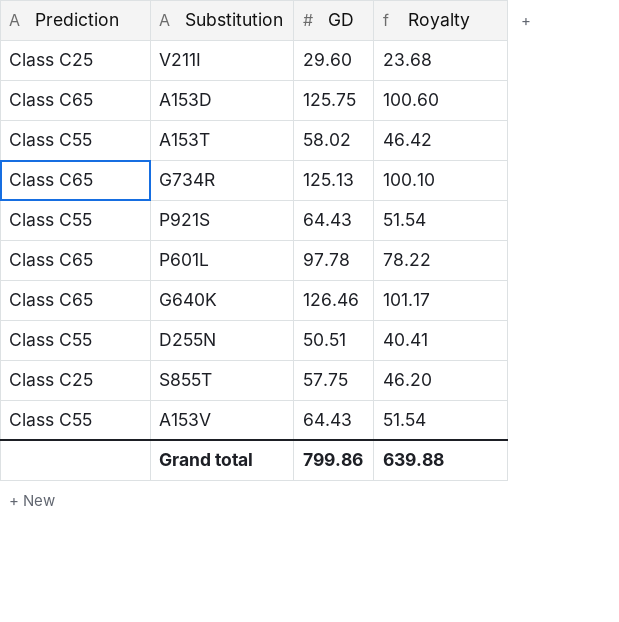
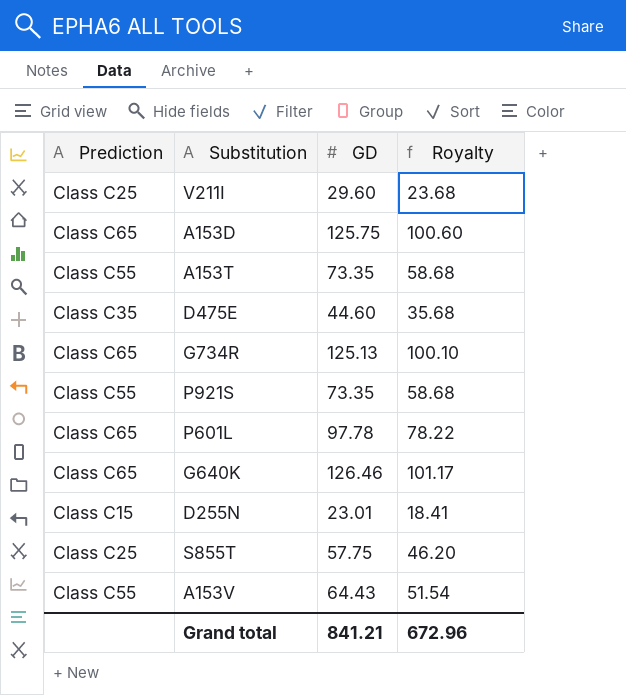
A153T | GD: 58.02 -> 73.35
A153T | Royalty: 46.42 -> 58.68
row D475E: none -> Class C35 | 44.60 | 35.68
P921S | GD: 64.43 -> 73.35
P921S | Royalty: 51.54 -> 58.68
D255N | Prediction: Class C55 -> Class C15
D255N | GD: 50.51 -> 23.01
D255N | Royalty: 40.41 -> 18.41
Grand total | GD: 799.86 -> 841.21
Grand total | Royalty: 639.88 -> 672.96

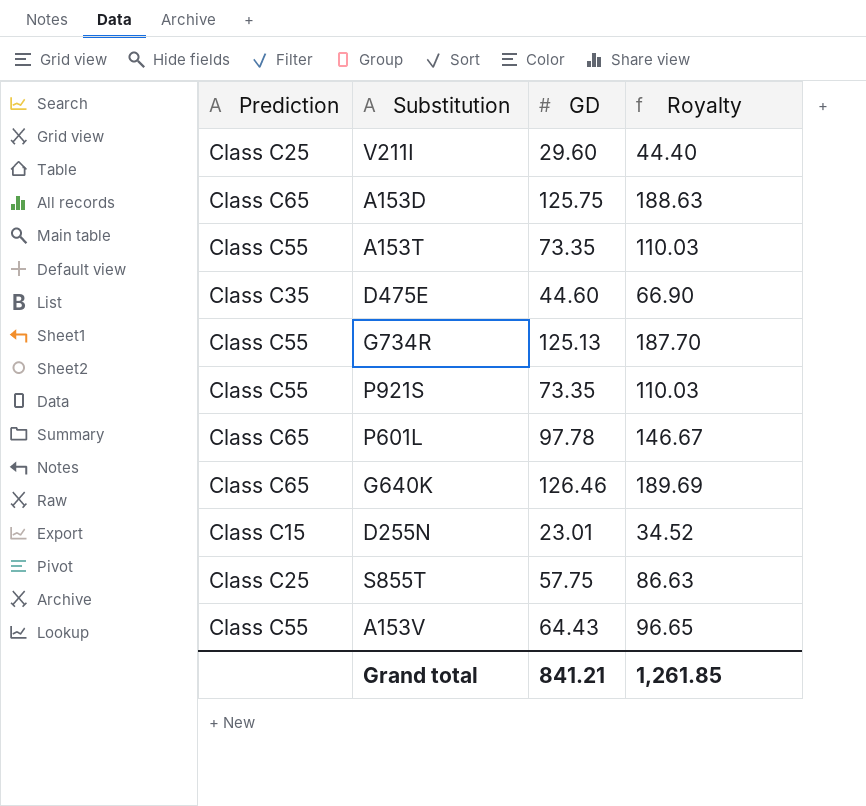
column Royalty | formula: [GD] * 0.8 -> [GD] * 1.5
G734R | Prediction: Class C65 -> Class C55
Grand total | Royalty: 672.96 -> 1,261.85

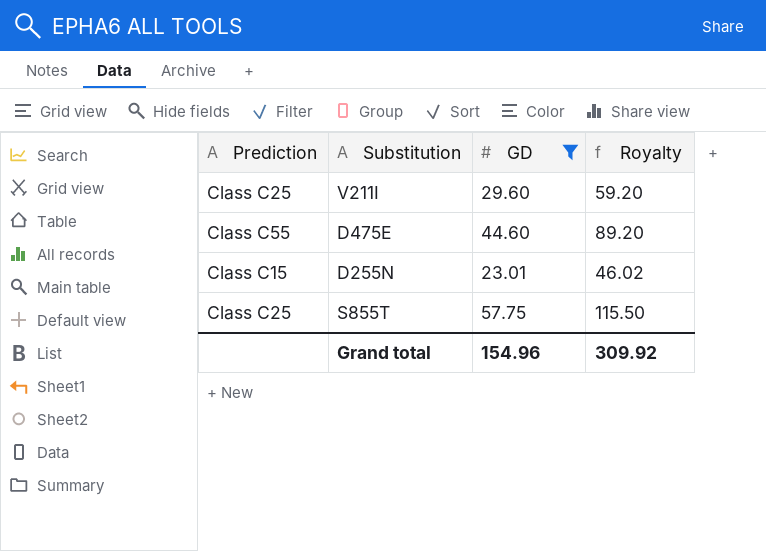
filter: none -> GD <= 57.75
column Royalty | formula: [GD] * 1.5 -> [GD] * 2
D475E | Prediction: Class C35 -> Class C55
Grand total | GD: 841.21 -> 154.96
Grand total | Royalty: 1,261.85 -> 309.92

